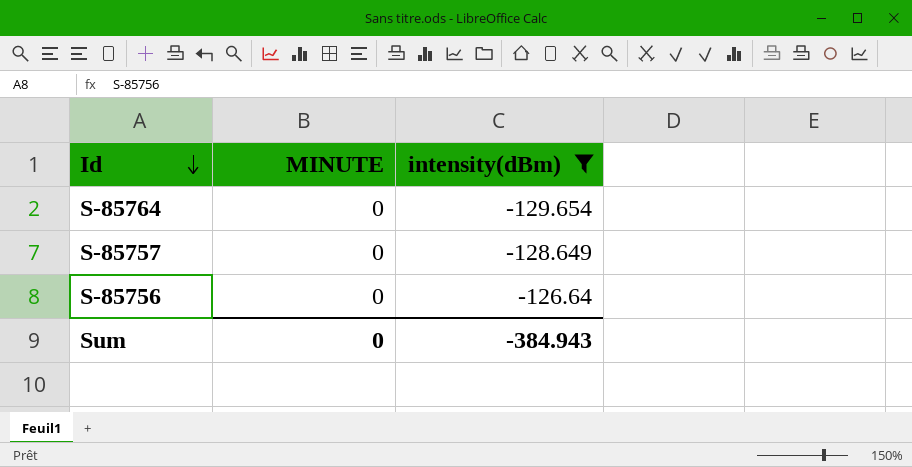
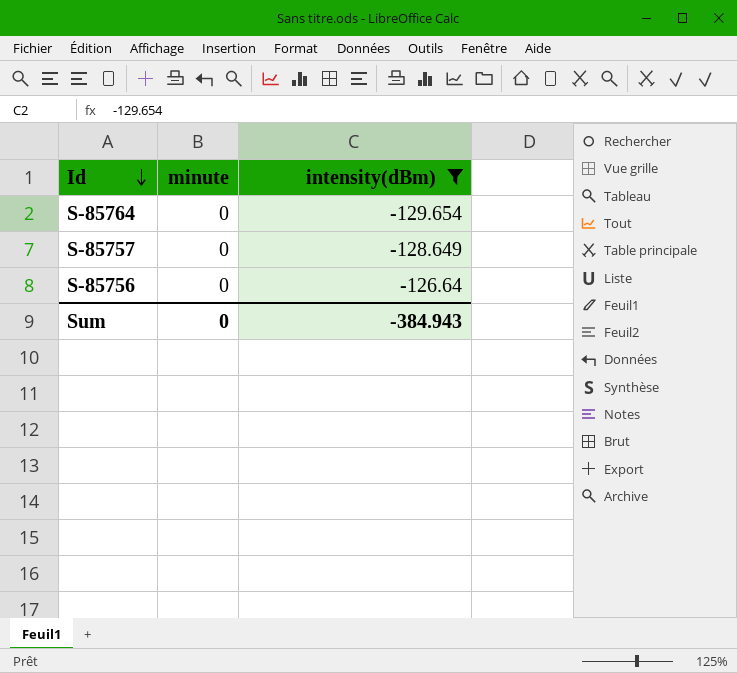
column name: MINUTE -> minute

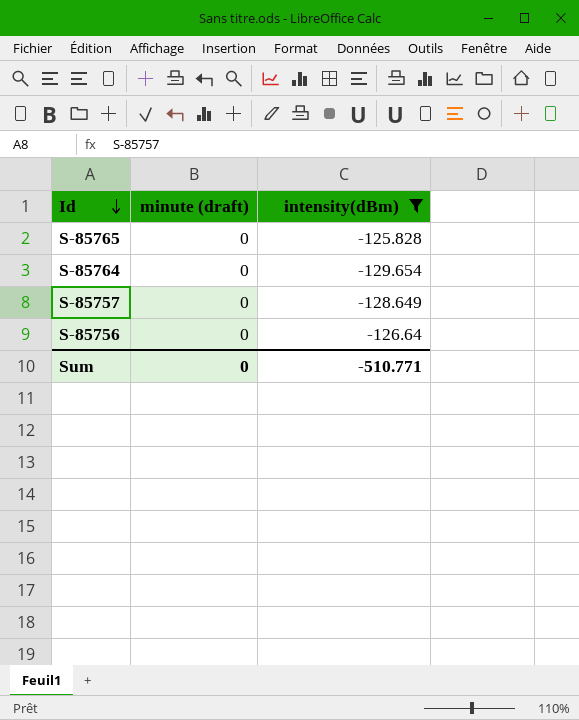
column name: minute -> minute (draft)
row S-85765: none -> 0 | -125.828
Sum | intensity(dBm): -384.943 -> -510.771

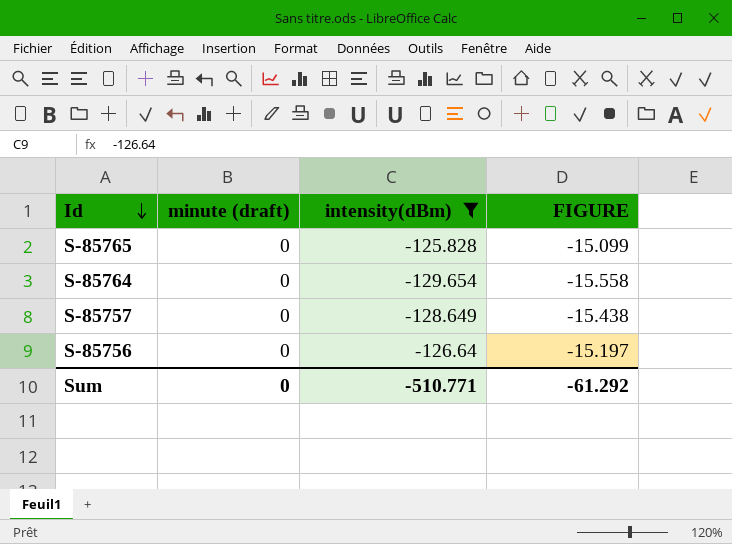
column FIGURE | formula: none -> [intensity(dBm)] * 0.12

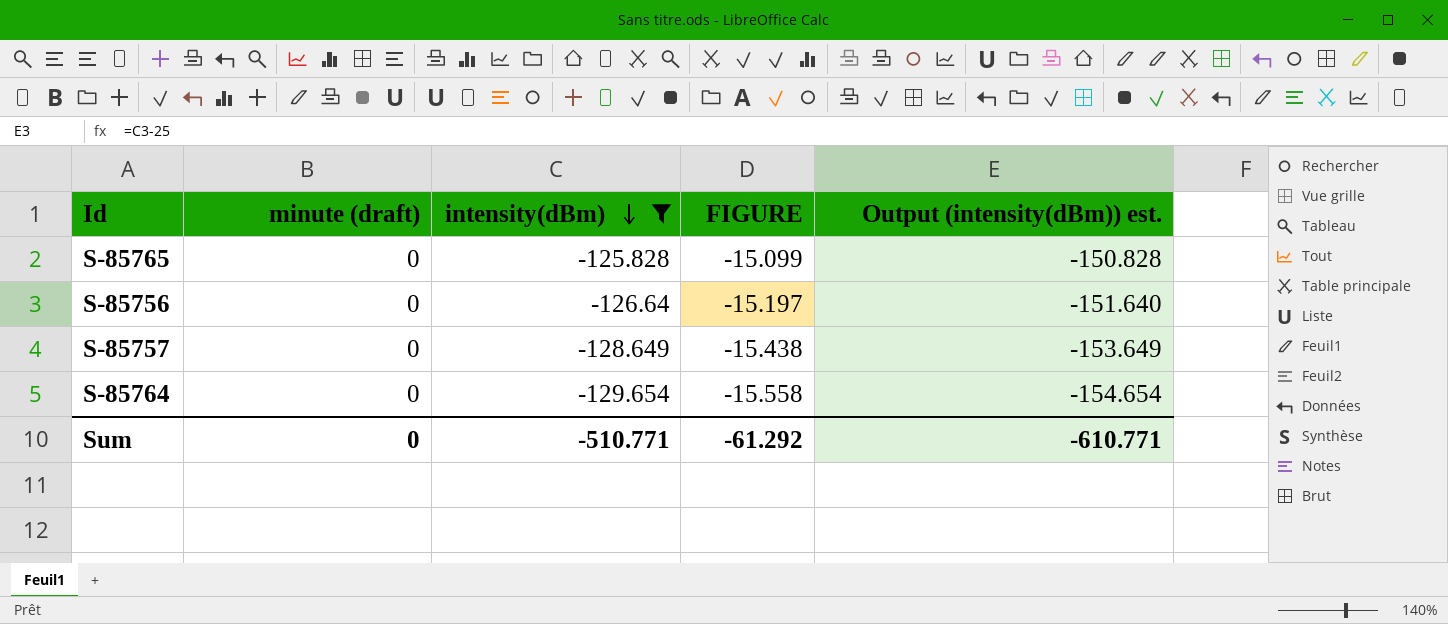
row order: Id descending -> intensity(dBm) descending
column Output (intensity(dBm)) est. | formula: none -> [intensity(dBm)] - 25

